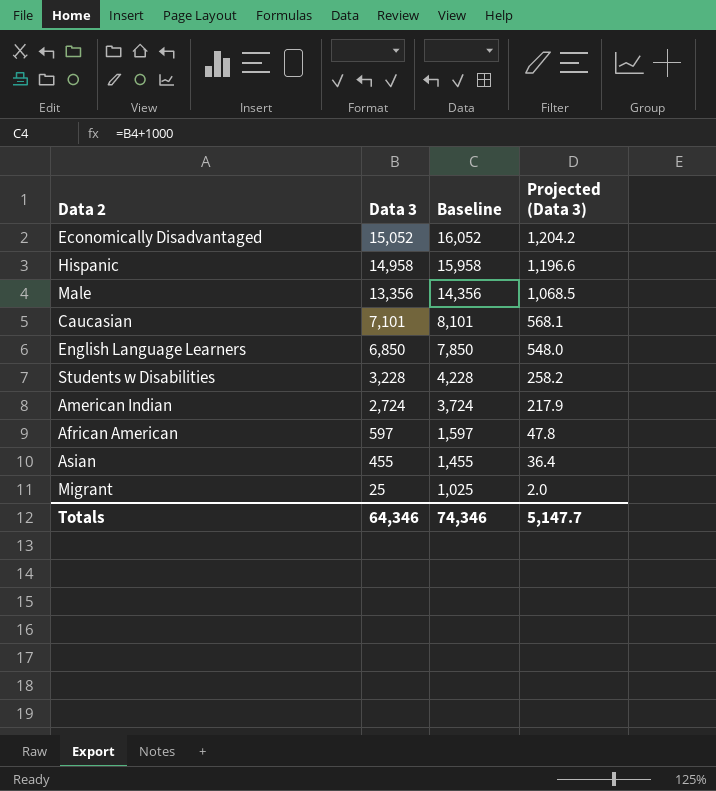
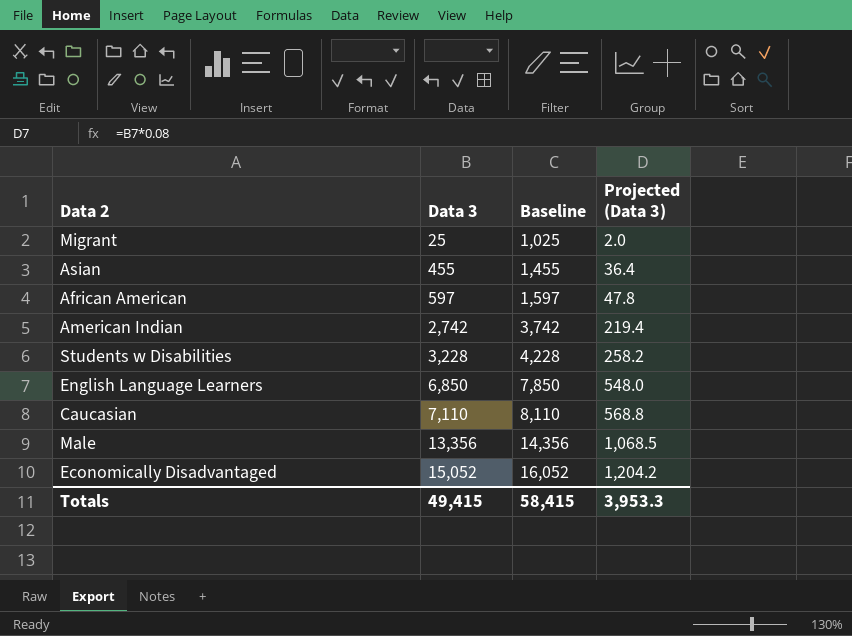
row order: Data 3 descending -> Data 3 ascending
row Hispanic: 14,958 | 15,958 | 1,196.6 -> none
American Indian | Data 3: 2,724 -> 2,742
American Indian | Baseline: 3,724 -> 3,742
American Indian | Projected (Data 3): 217.9 -> 219.4
Caucasian | Data 3: 7,101 -> 7,110
Caucasian | Baseline: 8,101 -> 8,110
Caucasian | Projected (Data 3): 568.1 -> 568.8
Totals | Data 3: 64,346 -> 49,415
Totals | Baseline: 74,346 -> 58,415
Totals | Projected (Data 3): 5,147.7 -> 3,953.3

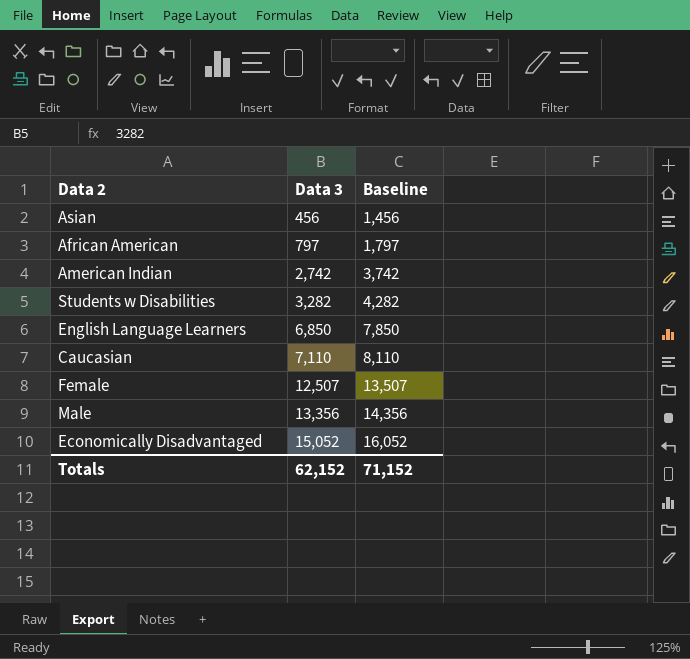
column Projected (Data 3) | formula: [Data 3] * 0.08 -> none
row Migrant: 25 | 1,025 | 2.0 -> none
Asian | Data 3: 455 -> 456
Asian | Baseline: 1,455 -> 1,456
African American | Data 3: 597 -> 797
African American | Baseline: 1,597 -> 1,797
Students w Disabilities | Data 3: 3,228 -> 3,282
Students w Disabilities | Baseline: 4,228 -> 4,282
row Female: none -> 12,507 | 13,507
Totals | Data 3: 49,415 -> 62,152
Totals | Baseline: 58,415 -> 71,152

